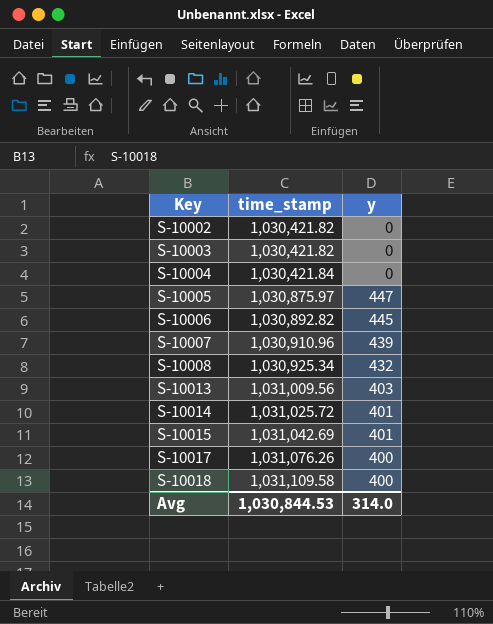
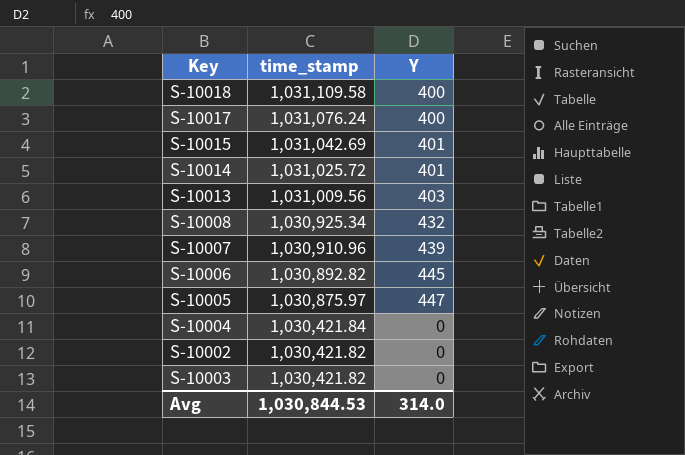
row order: Key ascending -> time_stamp descending
column name: y -> Y
S-10017 | time_stamp: 1,031,076.26 -> 1,031,076.24

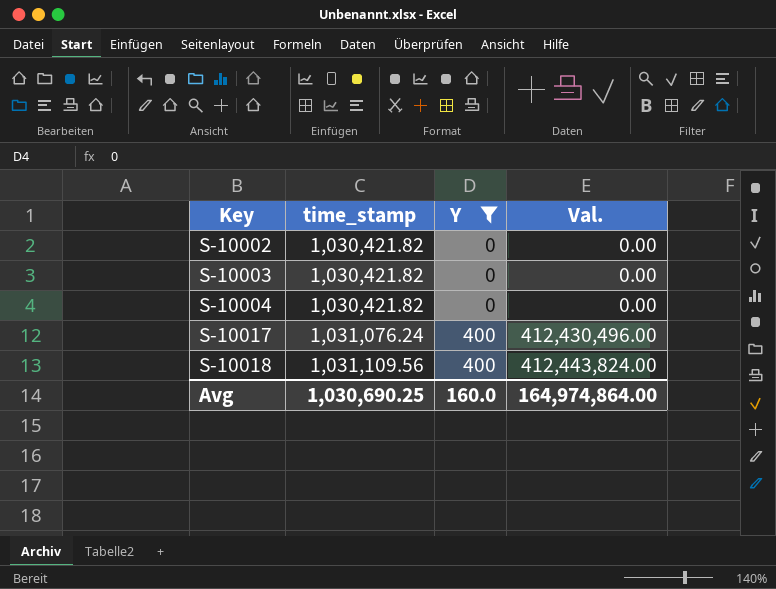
filter: none -> Y <= 400
row order: time_stamp descending -> Key ascending
column Val. | formula: none -> [time_stamp] * [Y]
S-10004 | time_stamp: 1,030,421.84 -> 1,030,421.82
S-10018 | time_stamp: 1,031,109.58 -> 1,031,109.56
Avg | time_stamp: 1,030,844.53 -> 1,030,690.25
Avg | Y: 314.0 -> 160.0

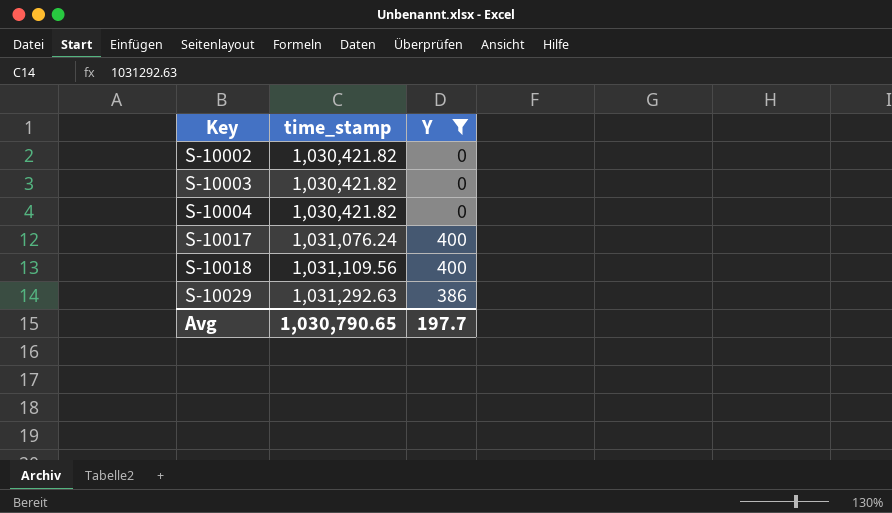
column Val. | formula: [time_stamp] * [Y] -> none
row S-10029: none -> 1,031,292.63 | 386
Avg | time_stamp: 1,030,690.25 -> 1,030,790.65
Avg | Y: 160.0 -> 197.7

